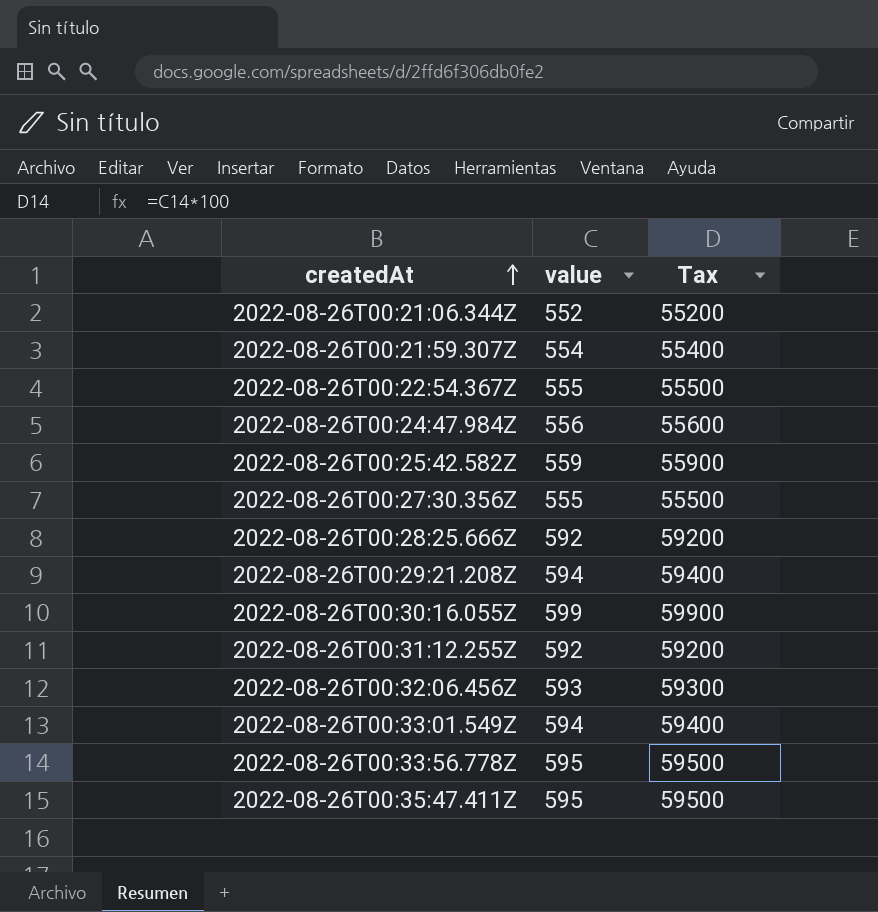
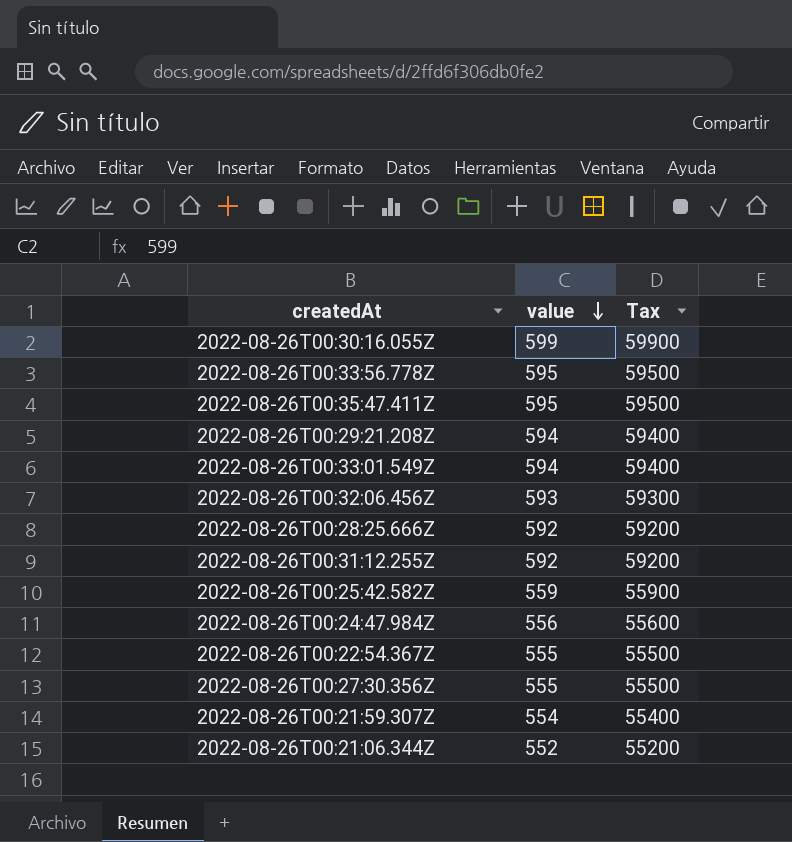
row order: createdAt ascending -> value descending

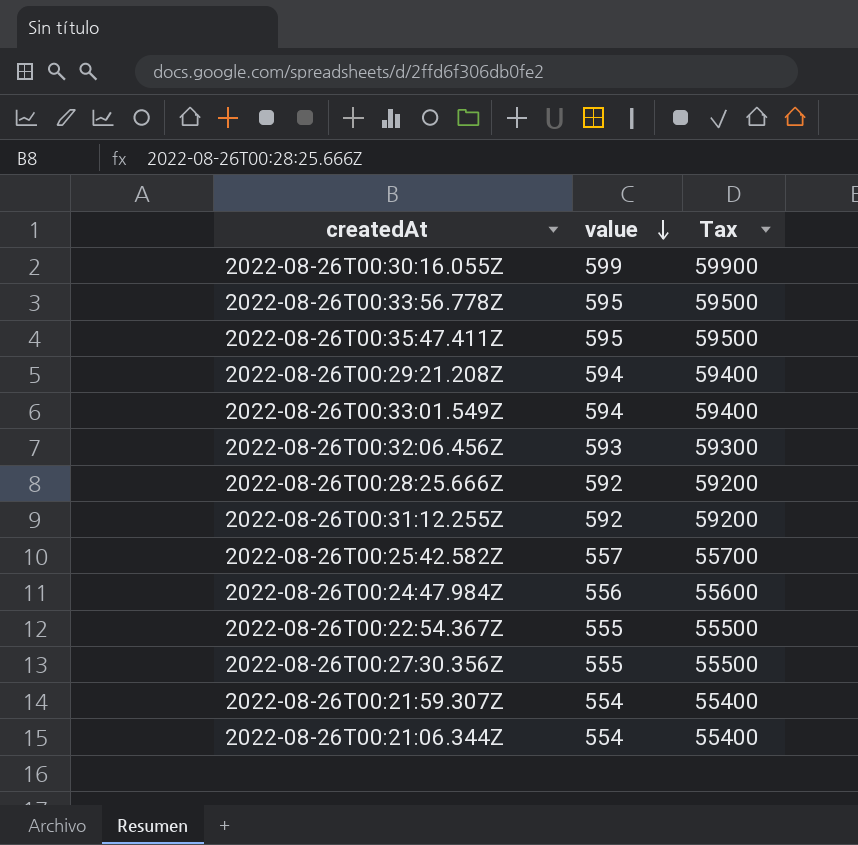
2022-08-26T00:25:42.582Z | value: 559 -> 557
2022-08-26T00:25:42.582Z | Tax: 55900 -> 55700
2022-08-26T00:21:06.344Z | value: 552 -> 554
2022-08-26T00:21:06.344Z | Tax: 55200 -> 55400

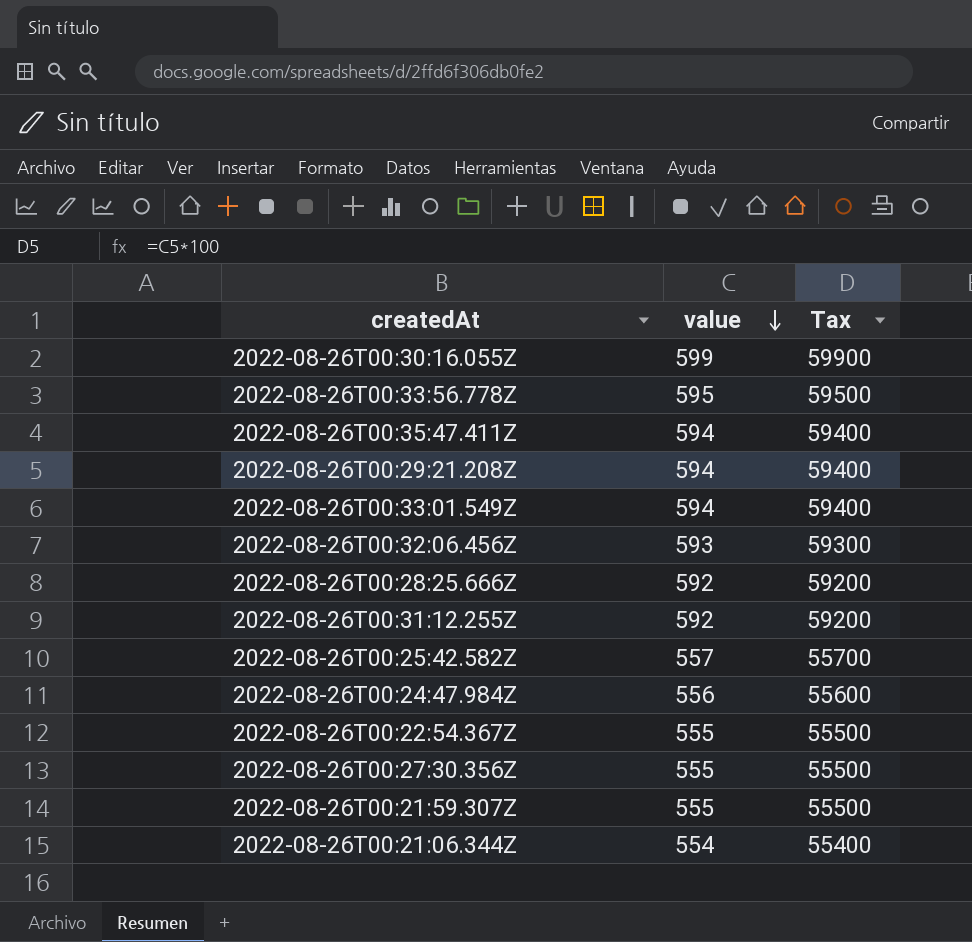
2022-08-26T00:35:47.411Z | value: 595 -> 594
2022-08-26T00:35:47.411Z | Tax: 59500 -> 59400
2022-08-26T00:21:59.307Z | value: 554 -> 555
2022-08-26T00:21:59.307Z | Tax: 55400 -> 55500

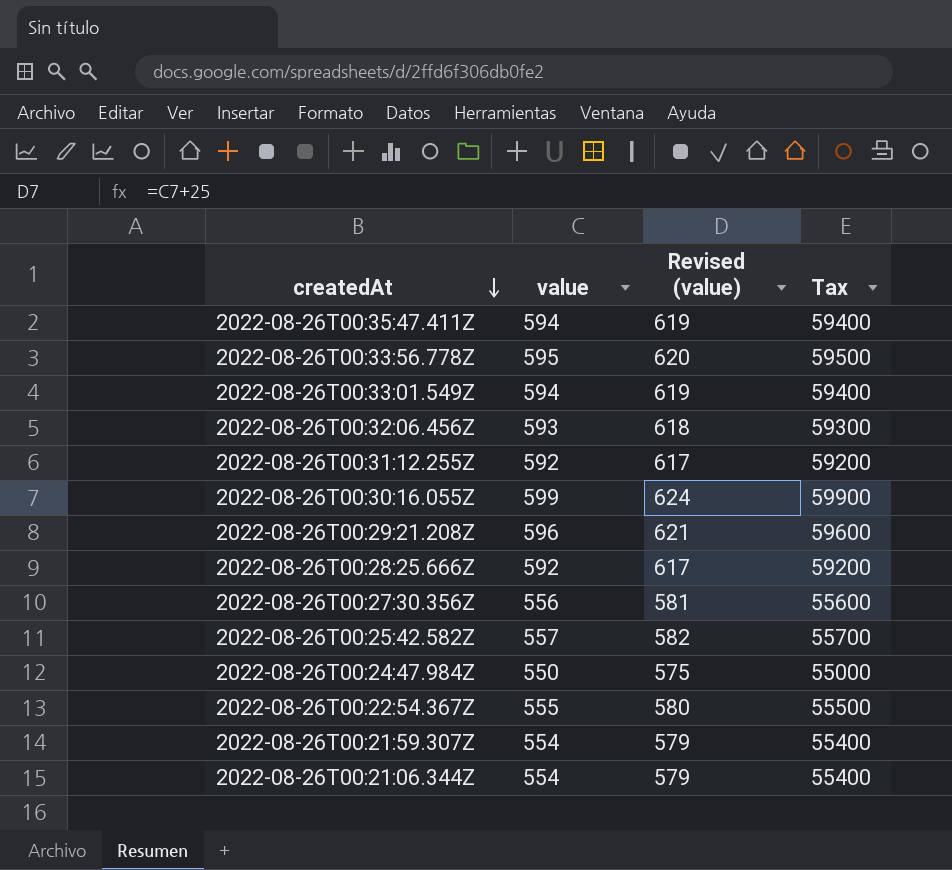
row order: value descending -> createdAt descending
column Revised (value) | formula: none -> [value] + 25
2022-08-26T00:29:21.208Z | value: 594 -> 596
2022-08-26T00:29:21.208Z | Tax: 59400 -> 59600
2022-08-26T00:27:30.356Z | value: 555 -> 556
2022-08-26T00:27:30.356Z | Tax: 55500 -> 55600
2022-08-26T00:24:47.984Z | value: 556 -> 550
2022-08-26T00:24:47.984Z | Tax: 55600 -> 55000
2022-08-26T00:21:59.307Z | value: 555 -> 554
2022-08-26T00:21:59.307Z | Tax: 55500 -> 55400

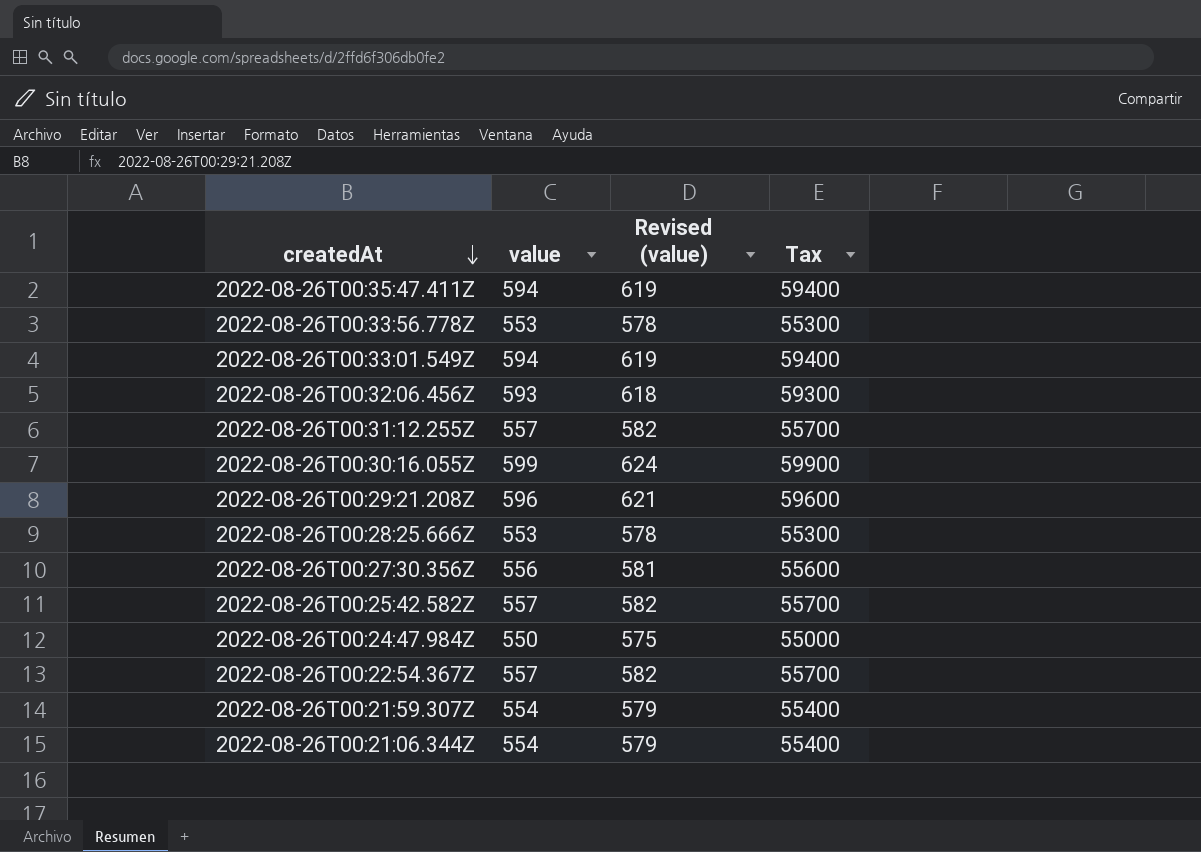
2022-08-26T00:33:56.778Z | value: 595 -> 553
2022-08-26T00:33:56.778Z | Revised (value): 620 -> 578
2022-08-26T00:33:56.778Z | Tax: 59500 -> 55300
2022-08-26T00:31:12.255Z | value: 592 -> 557
2022-08-26T00:31:12.255Z | Revised (value): 617 -> 582
2022-08-26T00:31:12.255Z | Tax: 59200 -> 55700
2022-08-26T00:28:25.666Z | value: 592 -> 553
2022-08-26T00:28:25.666Z | Revised (value): 617 -> 578
2022-08-26T00:28:25.666Z | Tax: 59200 -> 55300
2022-08-26T00:22:54.367Z | value: 555 -> 557
2022-08-26T00:22:54.367Z | Revised (value): 580 -> 582
2022-08-26T00:22:54.367Z | Tax: 55500 -> 55700

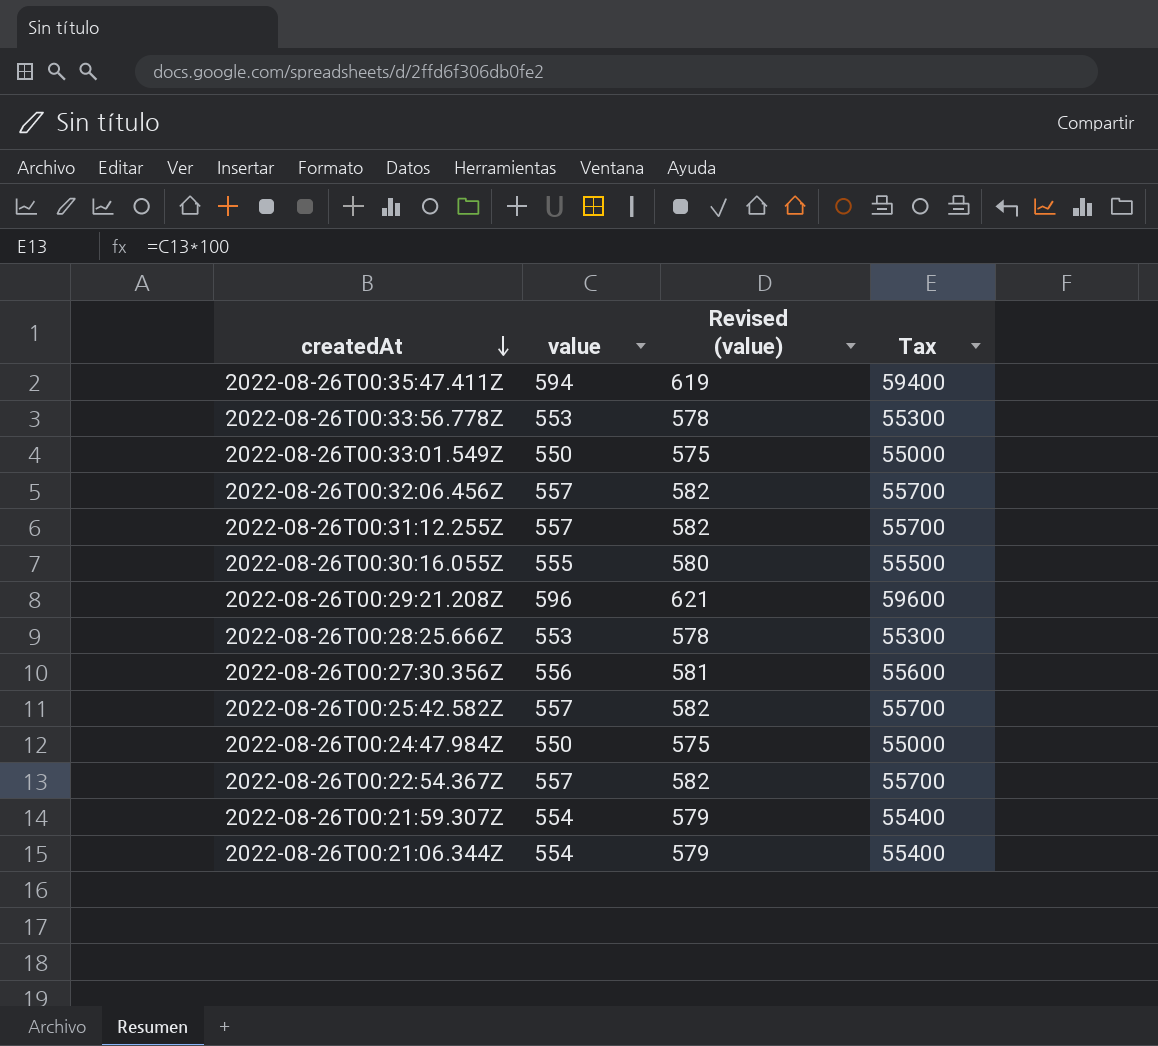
2022-08-26T00:33:01.549Z | value: 594 -> 550
2022-08-26T00:33:01.549Z | Revised (value): 619 -> 575
2022-08-26T00:33:01.549Z | Tax: 59400 -> 55000
2022-08-26T00:32:06.456Z | value: 593 -> 557
2022-08-26T00:32:06.456Z | Revised (value): 618 -> 582
2022-08-26T00:32:06.456Z | Tax: 59300 -> 55700
2022-08-26T00:30:16.055Z | value: 599 -> 555
2022-08-26T00:30:16.055Z | Revised (value): 624 -> 580
2022-08-26T00:30:16.055Z | Tax: 59900 -> 55500

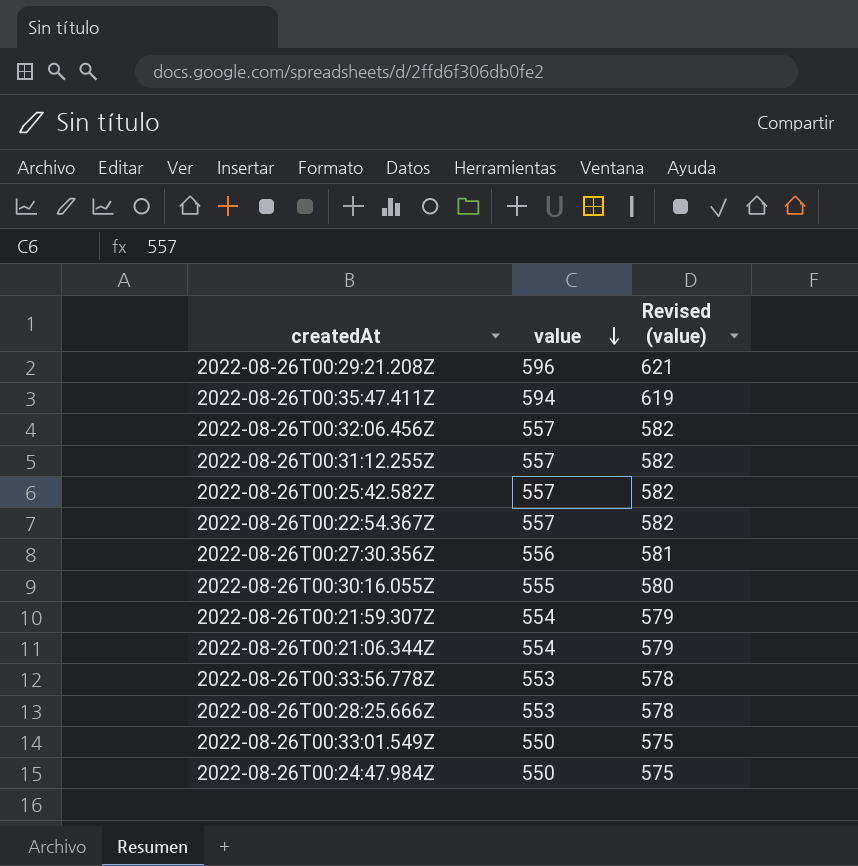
row order: createdAt descending -> value descending
column Tax | formula: [value] * 100 -> none

